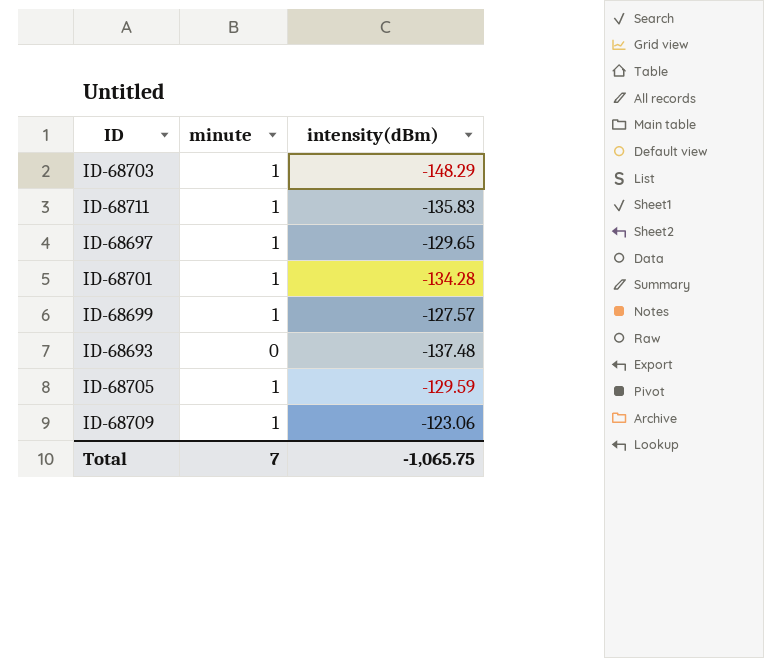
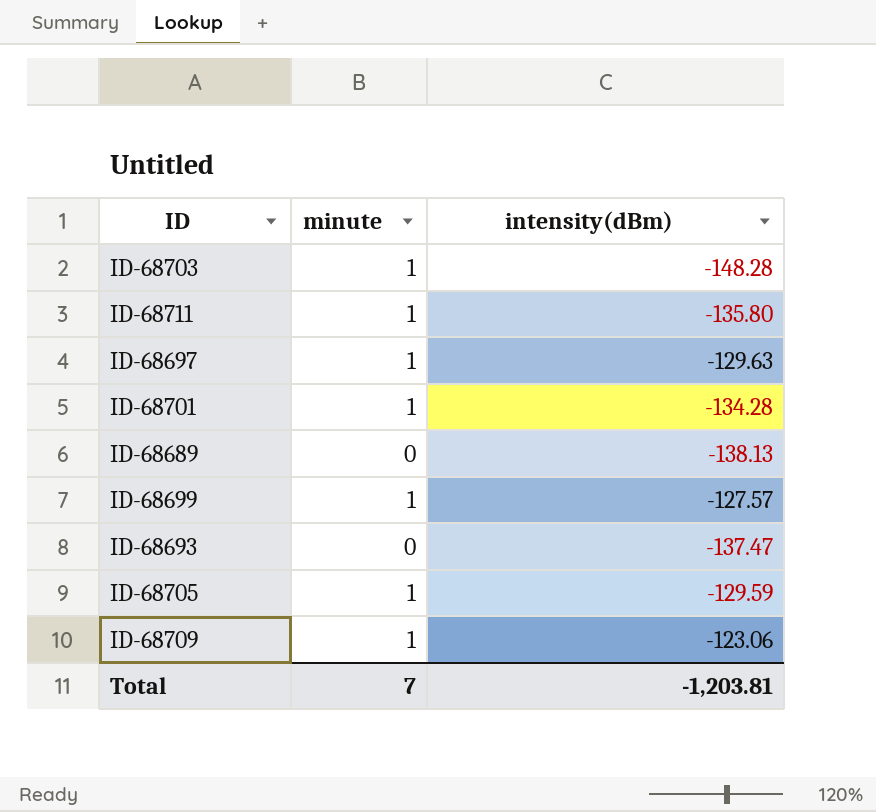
ID-68703 | intensity(dBm): -148.29 -> -148.28
ID-68711 | intensity(dBm): -135.83 -> -135.80
ID-68697 | intensity(dBm): -129.65 -> -129.63
row ID-68689: none -> 0 | -138.13
ID-68693 | intensity(dBm): -137.48 -> -137.47
Total | intensity(dBm): -1,065.75 -> -1,203.81

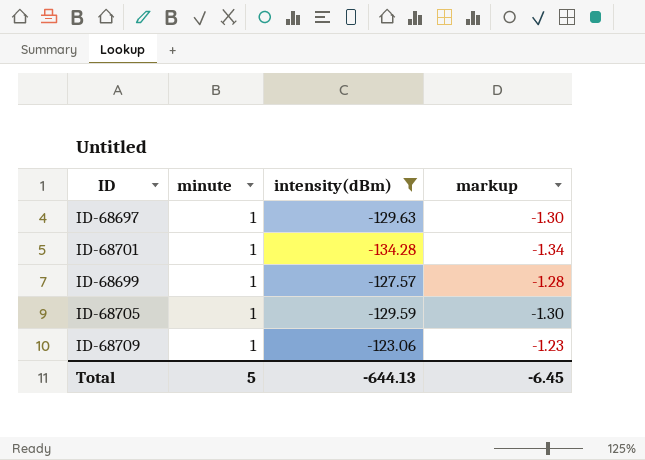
filter: none -> intensity(dBm) >= -134.28
column markup | formula: none -> [intensity(dBm)] * 0.01
Total | minute: 7 -> 5
Total | intensity(dBm): -1,203.81 -> -644.13

